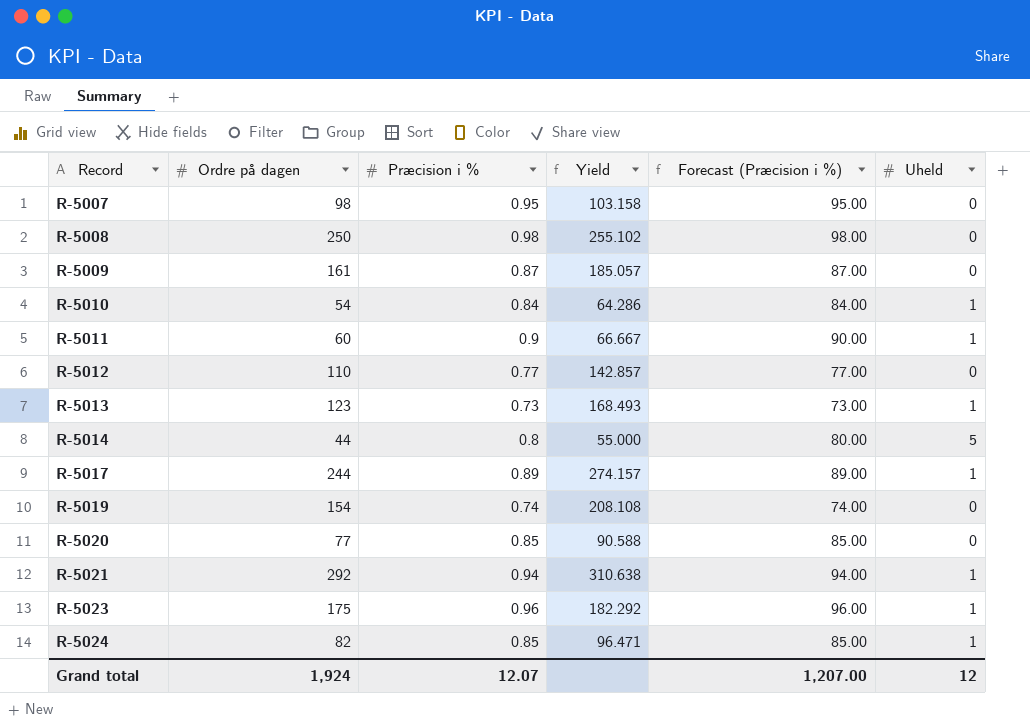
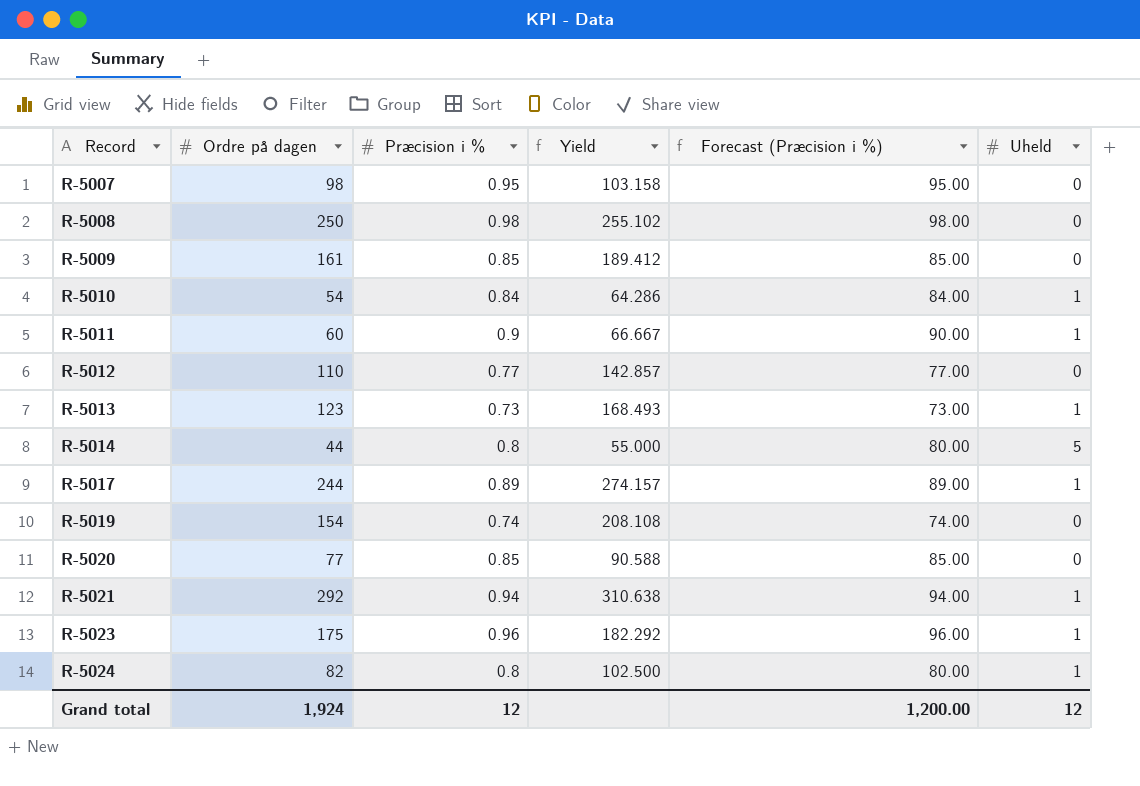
R-5009 | Præcision i %: 0.87 -> 0.85
R-5009 | Yield: 185.057 -> 189.412
R-5009 | Forecast (Præcision i %): 87.00 -> 85.00
R-5024 | Præcision i %: 0.85 -> 0.8
R-5024 | Yield: 96.471 -> 102.500
R-5024 | Forecast (Præcision i %): 85.00 -> 80.00
Grand total | Præcision i %: 12.07 -> 12
Grand total | Forecast (Præcision i %): 1,207.00 -> 1,200.00

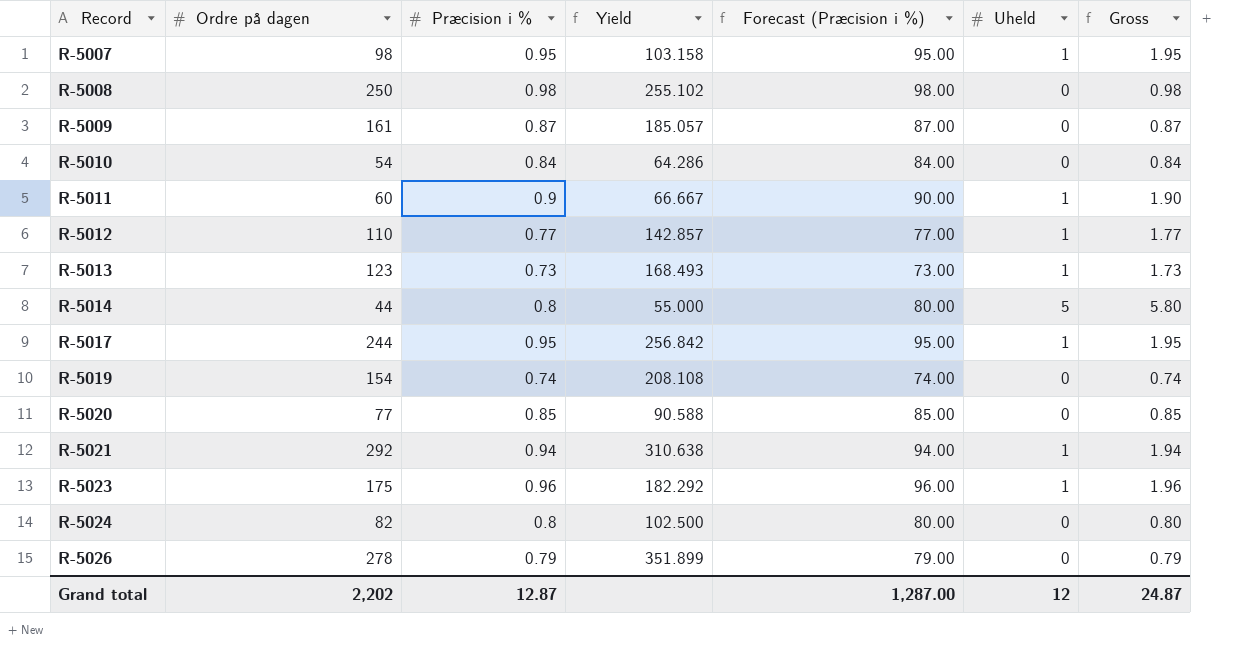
column Gross | formula: none -> [Præcision i %] + [Uheld]
R-5007 | Uheld: 0 -> 1
R-5009 | Præcision i %: 0.85 -> 0.87
R-5009 | Yield: 189.412 -> 185.057
R-5009 | Forecast (Præcision i %): 85.00 -> 87.00
R-5010 | Uheld: 1 -> 0
R-5012 | Uheld: 0 -> 1
R-5017 | Præcision i %: 0.89 -> 0.95
R-5017 | Yield: 274.157 -> 256.842
R-5017 | Forecast (Præcision i %): 89.00 -> 95.00
R-5024 | Uheld: 1 -> 0
row R-5026: none -> 278 | 0.79 | 351.899 | 79.00 | 0 | 0.79
Grand total | Ordre på dagen: 1,924 -> 2,202
Grand total | Præcision i %: 12 -> 12.87
Grand total | Forecast (Præcision i %): 1,200.00 -> 1,287.00

